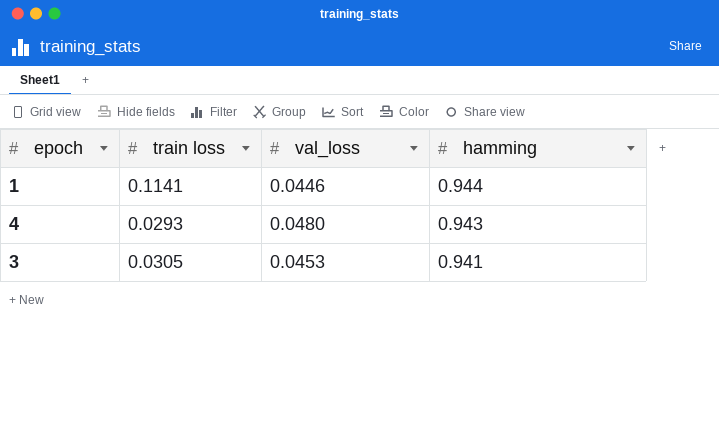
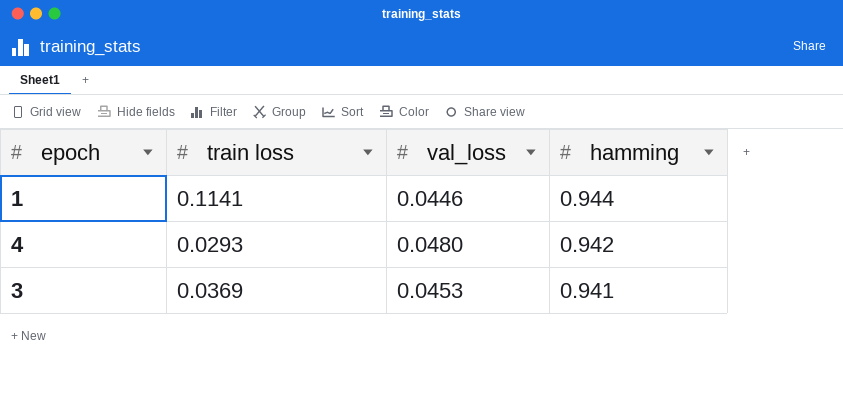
4 | hamming: 0.943 -> 0.942
3 | train loss: 0.0305 -> 0.0369

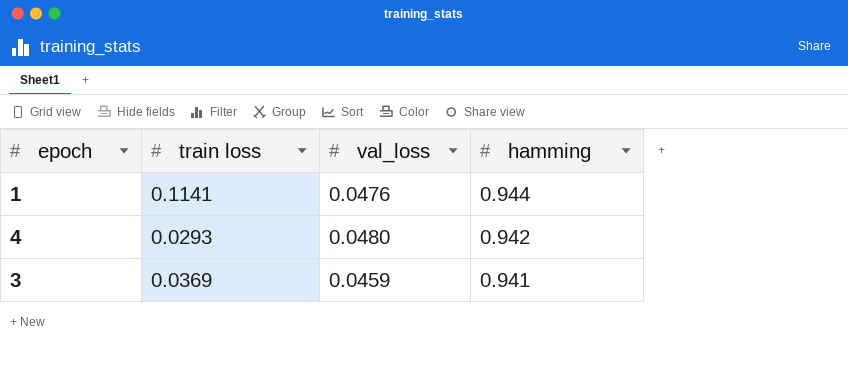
1 | val_loss: 0.0446 -> 0.0476
3 | val_loss: 0.0453 -> 0.0459

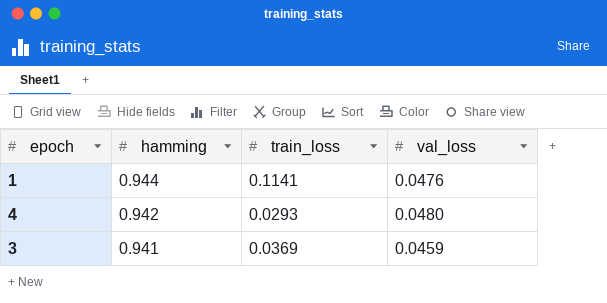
column hamming | position: 4 -> 2
column name: train loss -> train_loss

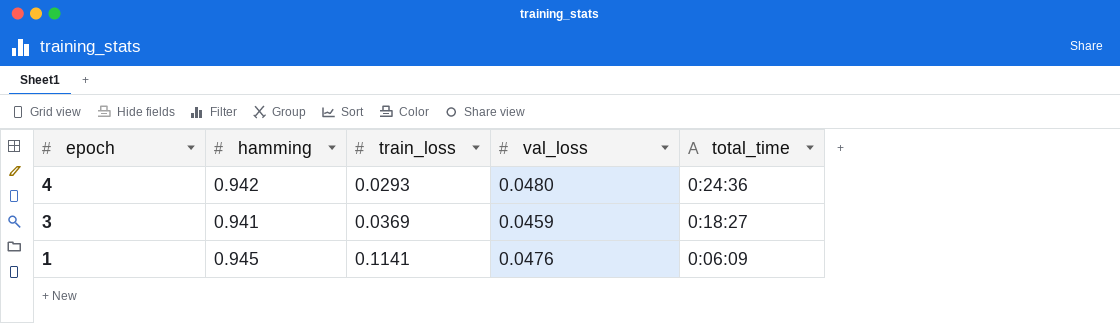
row order: hamming descending -> epoch descending
column total_time | position: none -> 5
1 | hamming: 0.944 -> 0.945

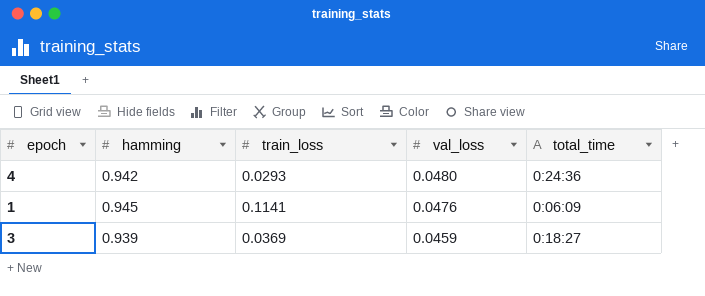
row order: epoch descending -> val_loss descending
3 | hamming: 0.941 -> 0.939

